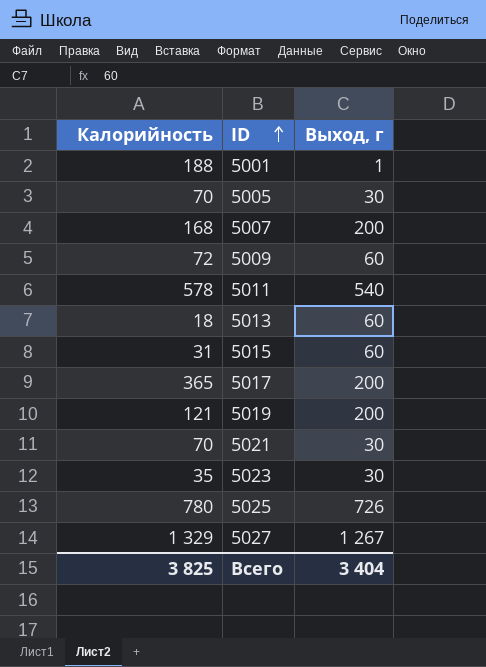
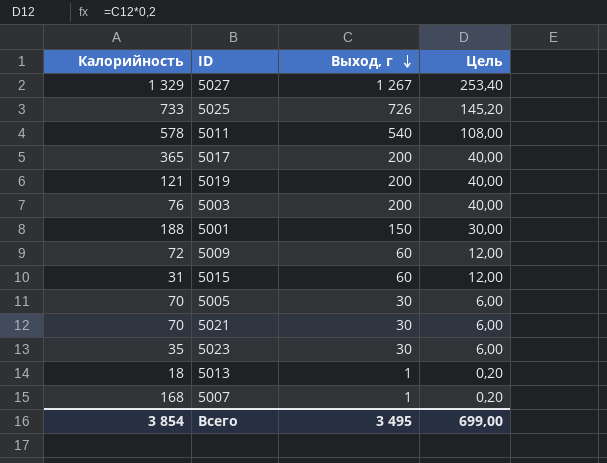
row order: ID ascending -> Выход, г descending
column Цель | formula: none -> [Выход, г] * 0,2
5025 | Калорийность: 780 -> 733
row 5003: none -> 76 | 200 | 40,00
5001 | Выход, г: 1 -> 150
5013 | Выход, г: 60 -> 1
5007 | Выход, г: 200 -> 1
Всего | Калорийность: 3 825 -> 3 854
Всего | Выход, г: 3 404 -> 3 495

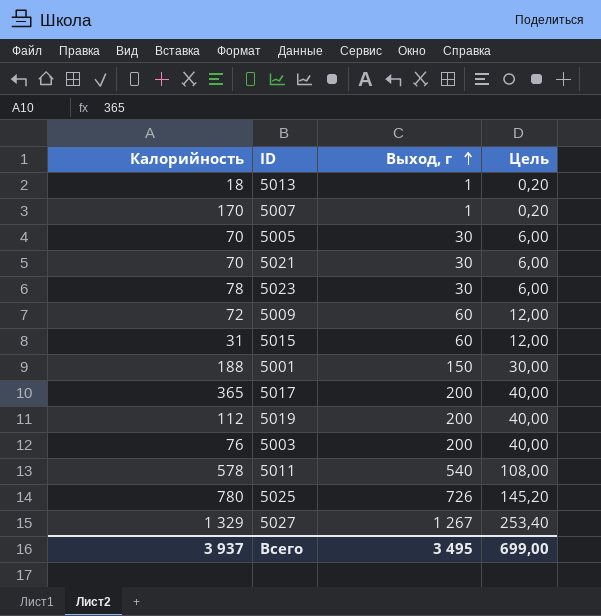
row order: Выход, г descending -> Выход, г ascending
5007 | Калорийность: 168 -> 170
5023 | Калорийность: 35 -> 78
5019 | Калорийность: 121 -> 112
5025 | Калорийность: 733 -> 780
Всего | Калорийность: 3 854 -> 3 937

